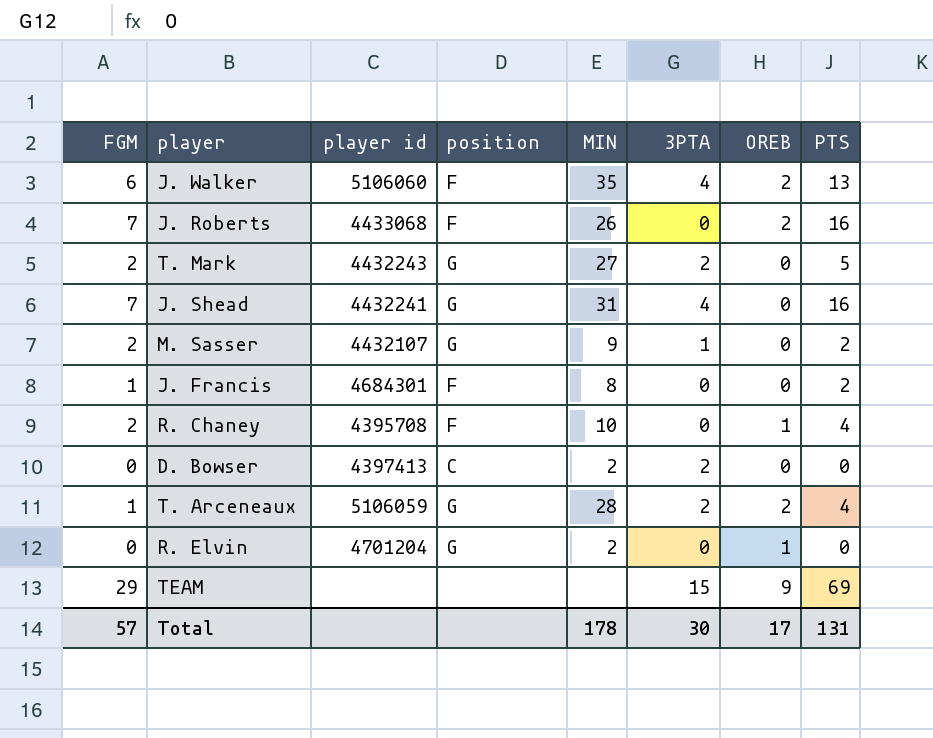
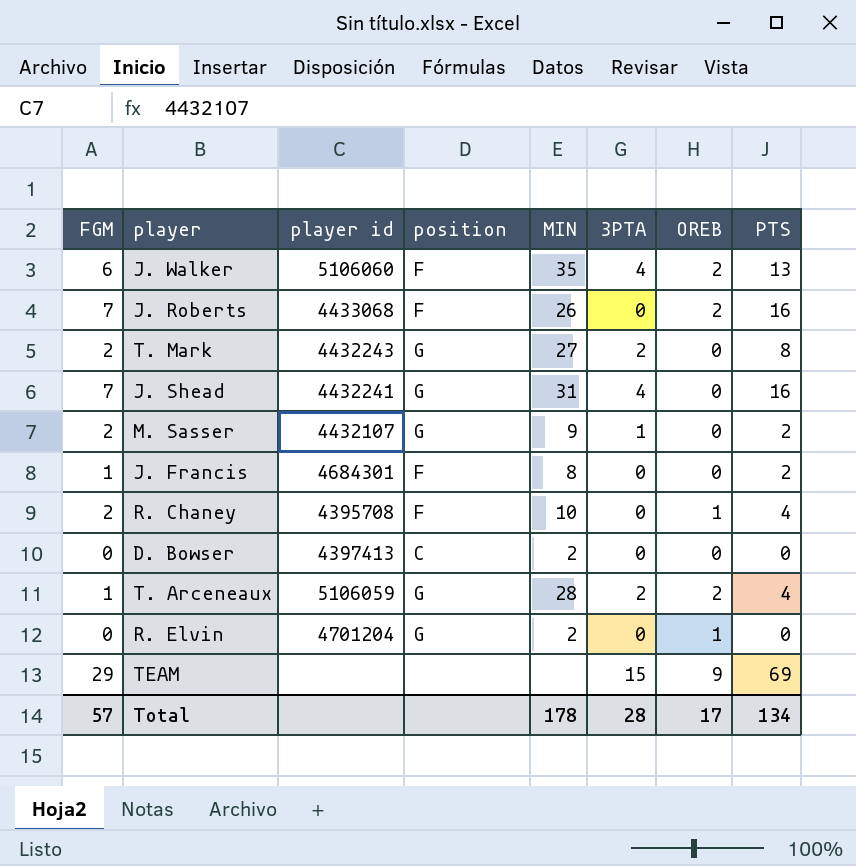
T. Mark | PTS: 5 -> 8
D. Bowser | 3PTA: 2 -> 0
Total | 3PTA: 30 -> 28
Total | PTS: 131 -> 134

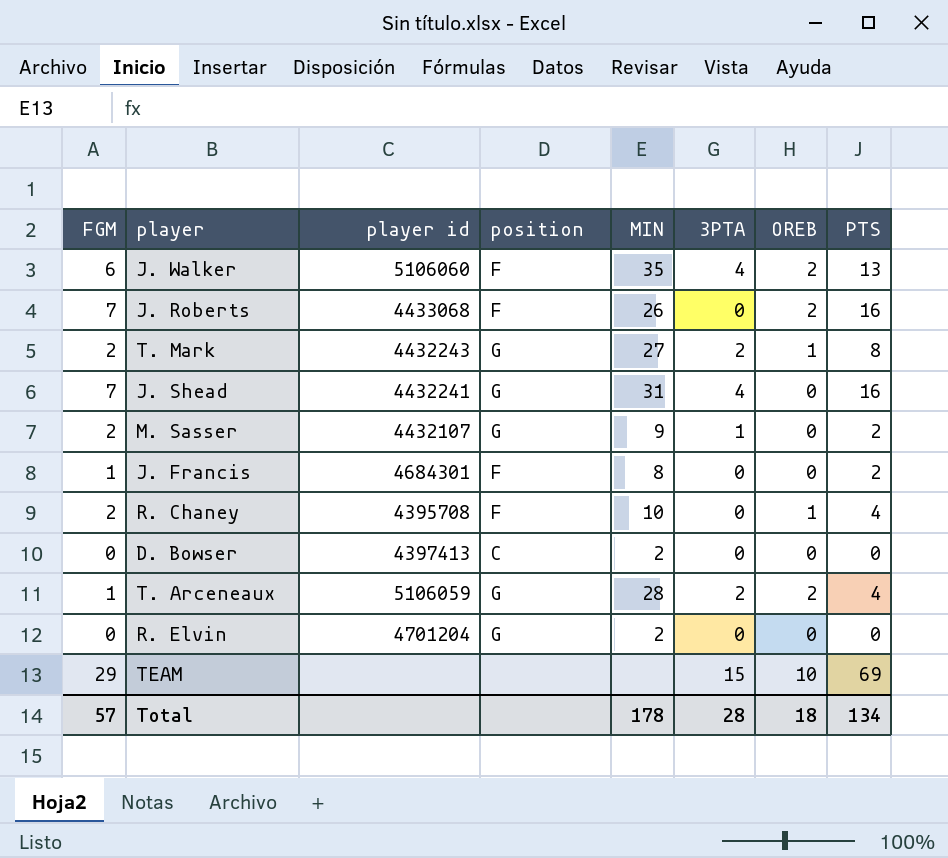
T. Mark | OREB: 0 -> 1
R. Elvin | OREB: 1 -> 0
TEAM | OREB: 9 -> 10
Total | OREB: 17 -> 18

